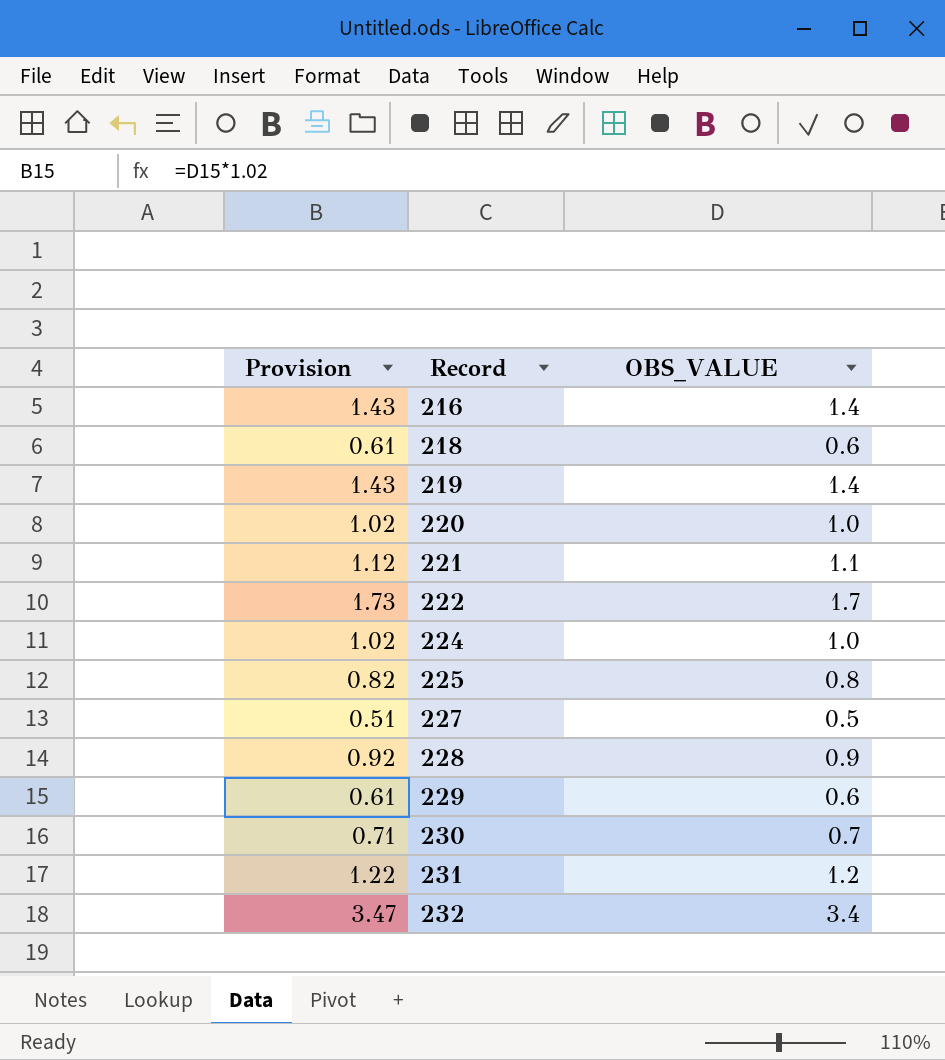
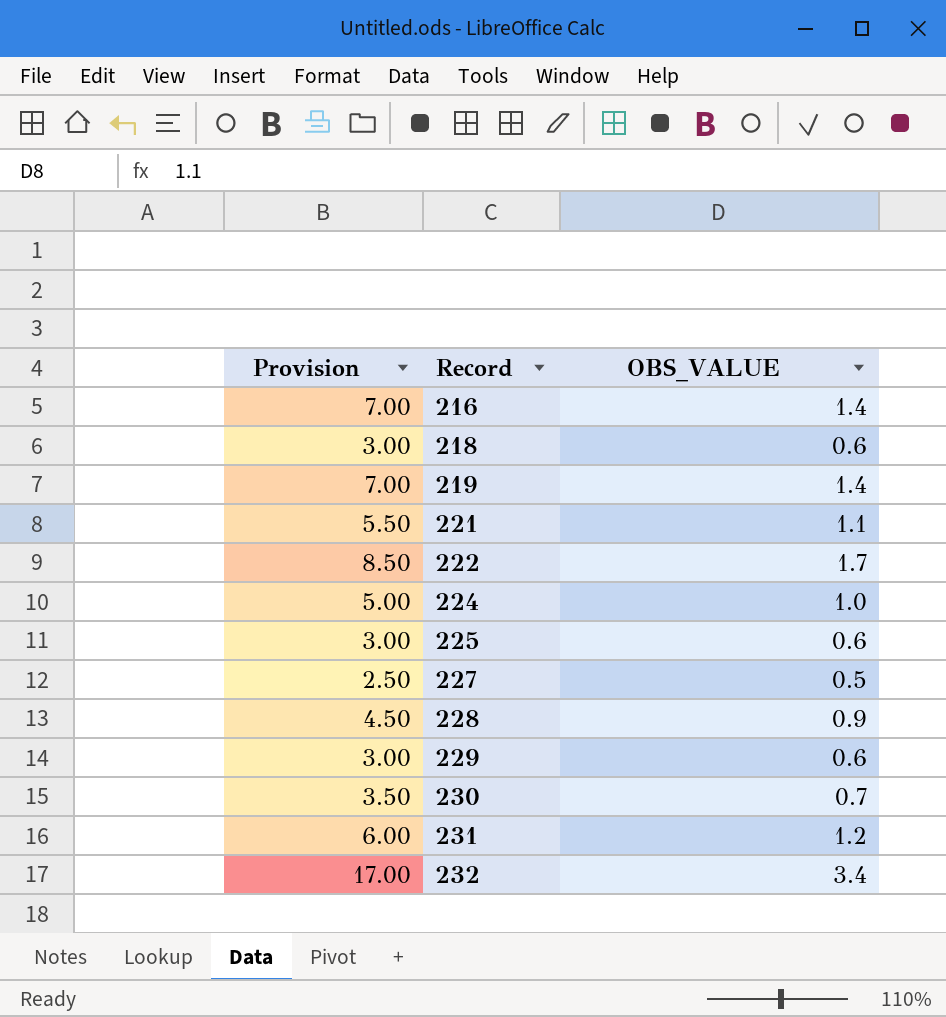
column Provision | formula: [OBS_VALUE] * 1.02 -> [OBS_VALUE] * 5
row 220: 1.02 | 1.0 -> none
225 | OBS_VALUE: 0.8 -> 0.6

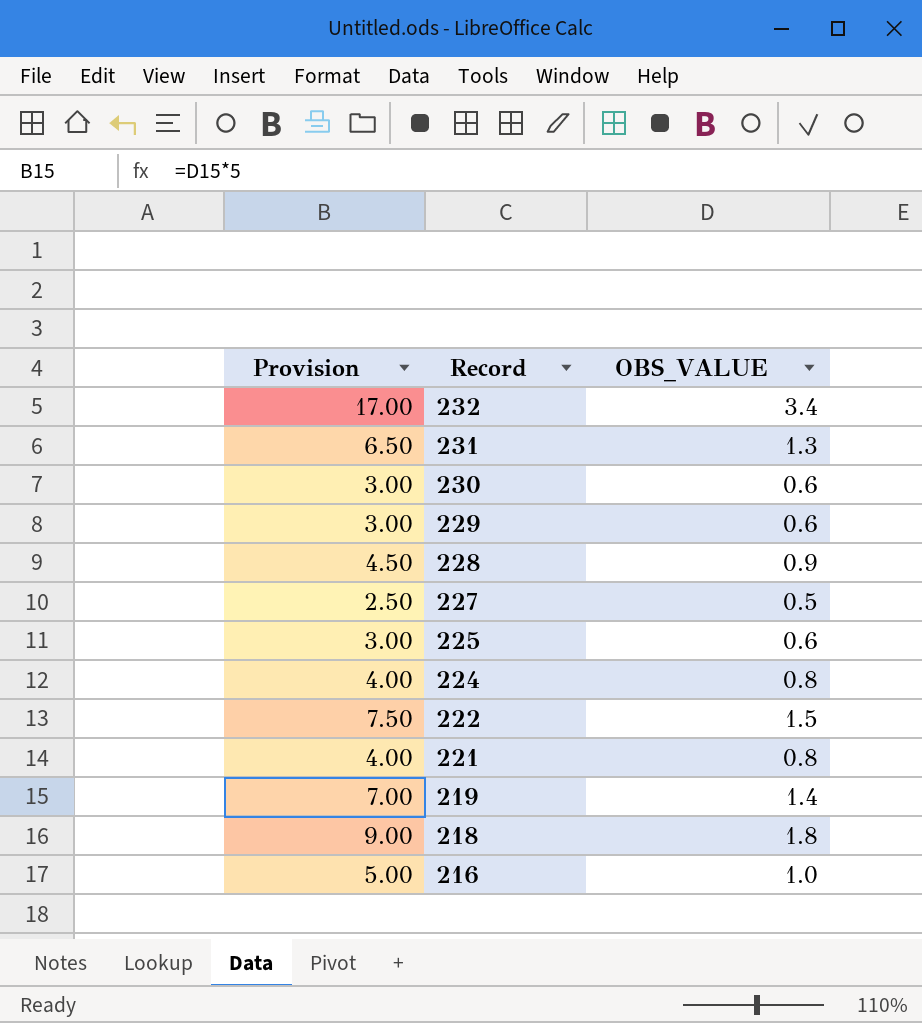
row order: Record ascending -> Record descending
231 | Provision: 6.00 -> 6.50
231 | OBS_VALUE: 1.2 -> 1.3
230 | Provision: 3.50 -> 3.00
230 | OBS_VALUE: 0.7 -> 0.6
224 | Provision: 5.00 -> 4.00
224 | OBS_VALUE: 1.0 -> 0.8
222 | Provision: 8.50 -> 7.50
222 | OBS_VALUE: 1.7 -> 1.5
221 | Provision: 5.50 -> 4.00
221 | OBS_VALUE: 1.1 -> 0.8
218 | Provision: 3.00 -> 9.00
218 | OBS_VALUE: 0.6 -> 1.8
216 | Provision: 7.00 -> 5.00
216 | OBS_VALUE: 1.4 -> 1.0

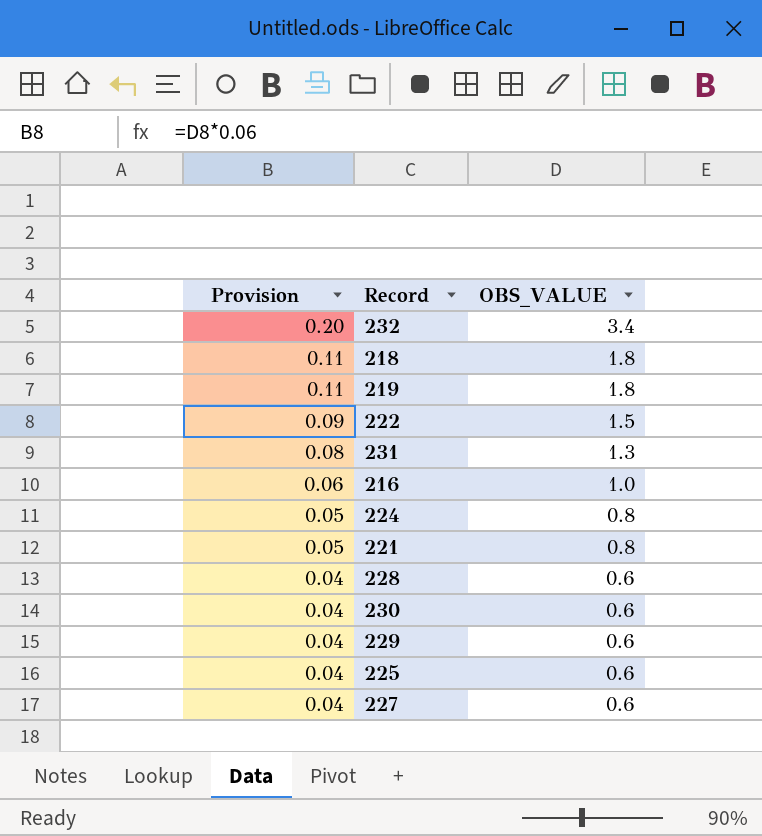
row order: Record descending -> Provision descending
column Provision | formula: [OBS_VALUE] * 5 -> [OBS_VALUE] * 0.06
219 | OBS_VALUE: 1.4 -> 1.8
228 | OBS_VALUE: 0.9 -> 0.6
227 | OBS_VALUE: 0.5 -> 0.6

